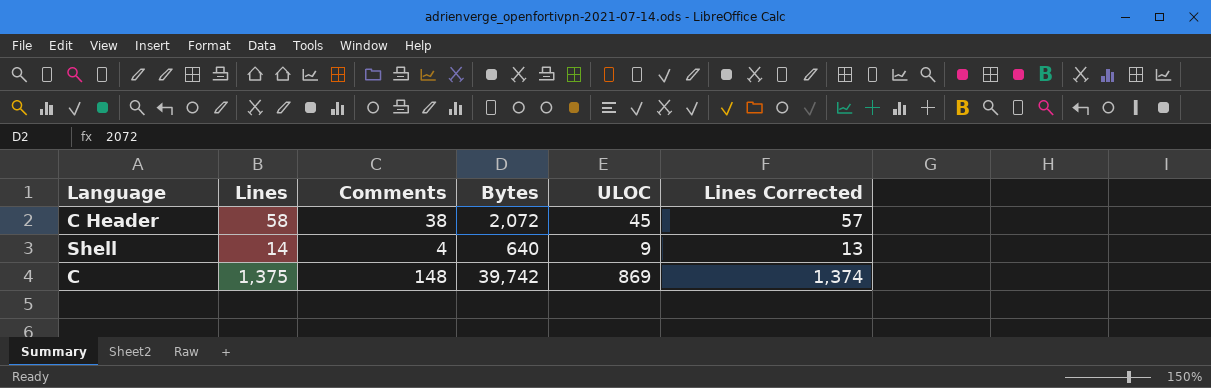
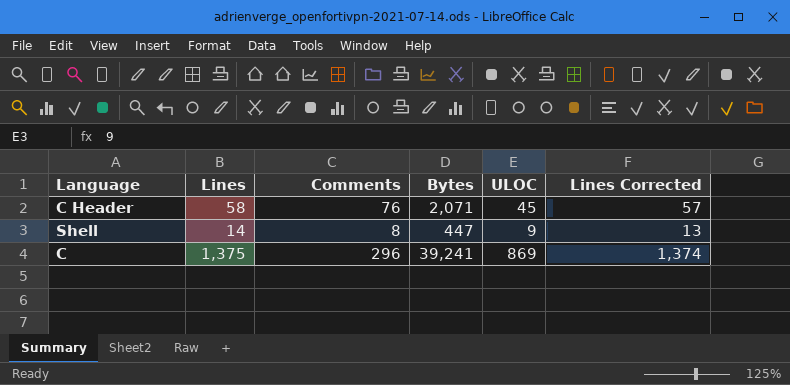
C Header | Comments: 38 -> 76
C Header | Bytes: 2,072 -> 2,071
Shell | Comments: 4 -> 8
Shell | Bytes: 640 -> 447
C | Comments: 148 -> 296
C | Bytes: 39,742 -> 39,241

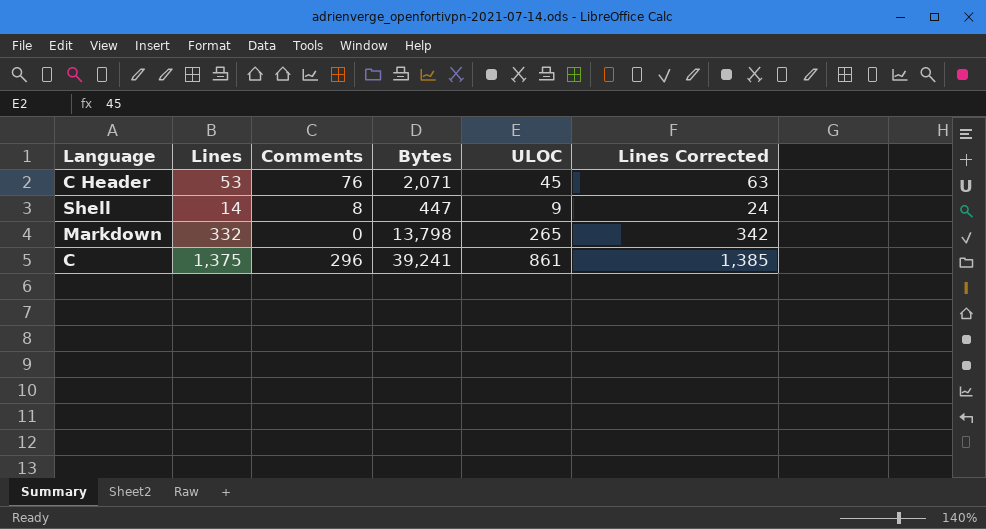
column Lines Corrected | formula: [Lines] - 1 -> [Lines] + 10
C Header | Lines: 58 -> 53
row Markdown: none -> 332 | 0 | 13,798 | 265 | 342
C | ULOC: 869 -> 861

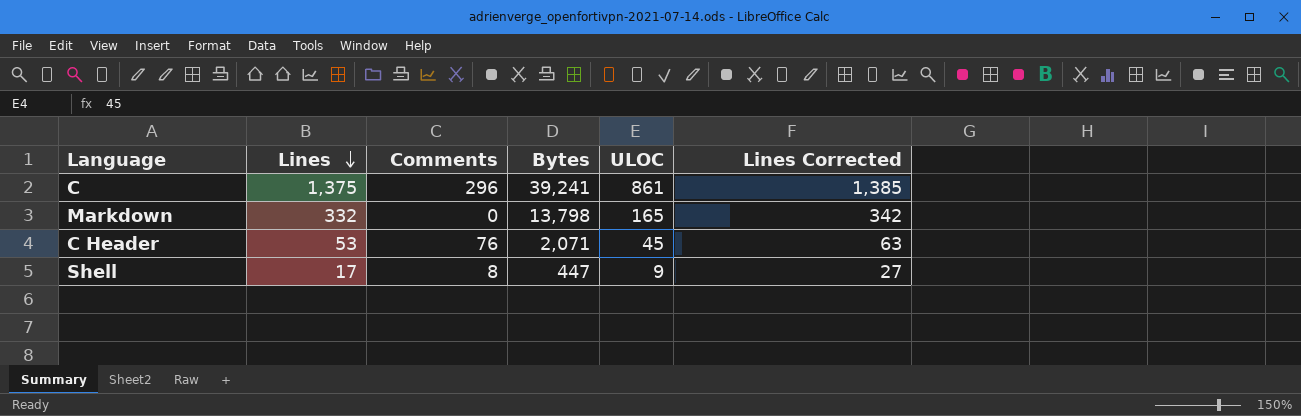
row order: none -> Lines descending
Markdown | ULOC: 265 -> 165
Shell | Lines: 14 -> 17
Shell | Lines Corrected: 24 -> 27

